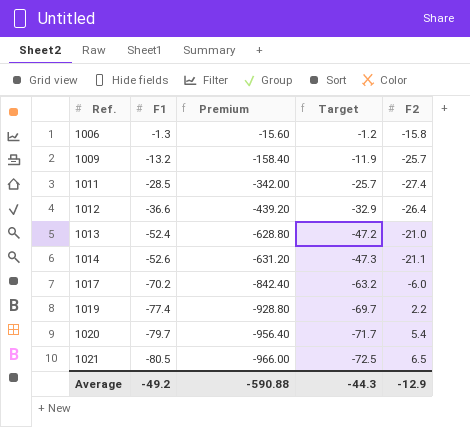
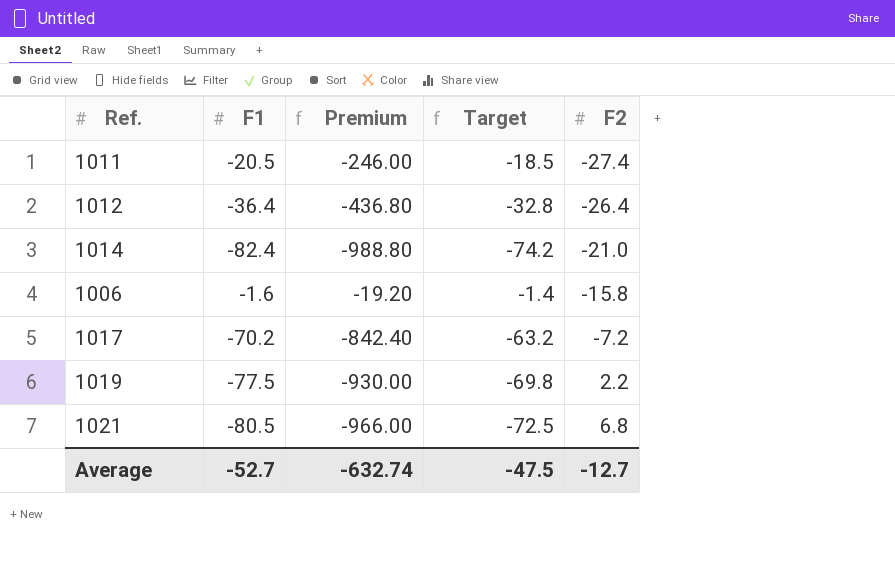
row order: Ref. ascending -> F2 ascending
row 1009: -13.2 | -158.40 | -11.9 | -25.7 -> none
row 1013: -52.4 | -628.80 | -47.2 | -21.0 -> none
row 1020: -79.7 | -956.40 | -71.7 | 5.4 -> none
1011 | F1: -28.5 -> -20.5
1011 | Premium: -342.00 -> -246.00
1011 | Target: -25.7 -> -18.5
1012 | F1: -36.6 -> -36.4
1012 | Premium: -439.20 -> -436.80
1012 | Target: -32.9 -> -32.8
1014 | F1: -52.6 -> -82.4
1014 | Premium: -631.20 -> -988.80
1014 | Target: -47.3 -> -74.2
1014 | F2: -21.1 -> -21.0
1006 | F1: -1.3 -> -1.6
1006 | Premium: -15.60 -> -19.20
1006 | Target: -1.2 -> -1.4
1017 | F2: -6.0 -> -7.2
1019 | F1: -77.4 -> -77.5
1019 | Premium: -928.80 -> -930.00
1019 | Target: -69.7 -> -69.8
1021 | F2: 6.5 -> 6.8
Average | F1: -49.2 -> -52.7
Average | Premium: -590.88 -> -632.74
Average | Target: -44.3 -> -47.5
Average | F2: -12.9 -> -12.7

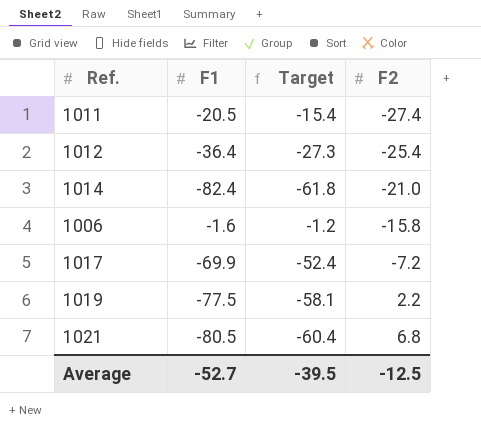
column Premium | formula: [F1] * 12 -> none
column Target | formula: [F1] * 0.9 -> [F1] * 0.75
1012 | F2: -26.4 -> -25.4
1017 | F1: -70.2 -> -69.9
Average | Target: -47.5 -> -39.5
Average | F2: -12.7 -> -12.5

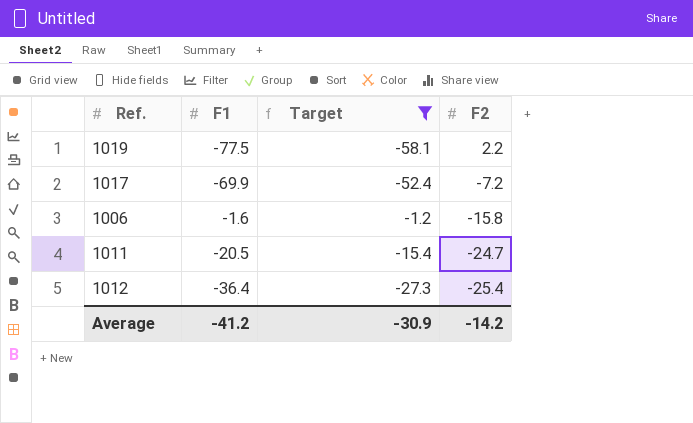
filter: none -> Target >= -58.1
row order: F2 ascending -> F2 descending
1011 | F2: -27.4 -> -24.7
Average | F1: -52.7 -> -41.2
Average | Target: -39.5 -> -30.9
Average | F2: -12.5 -> -14.2

